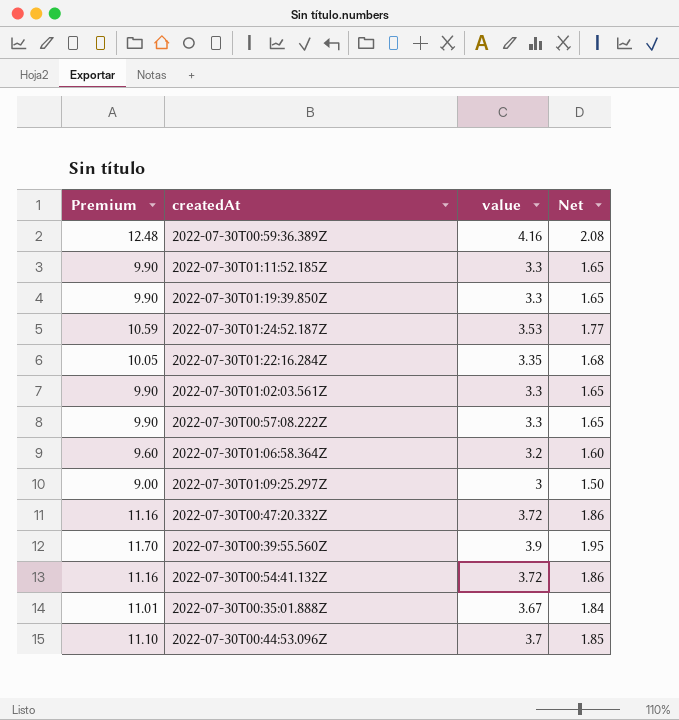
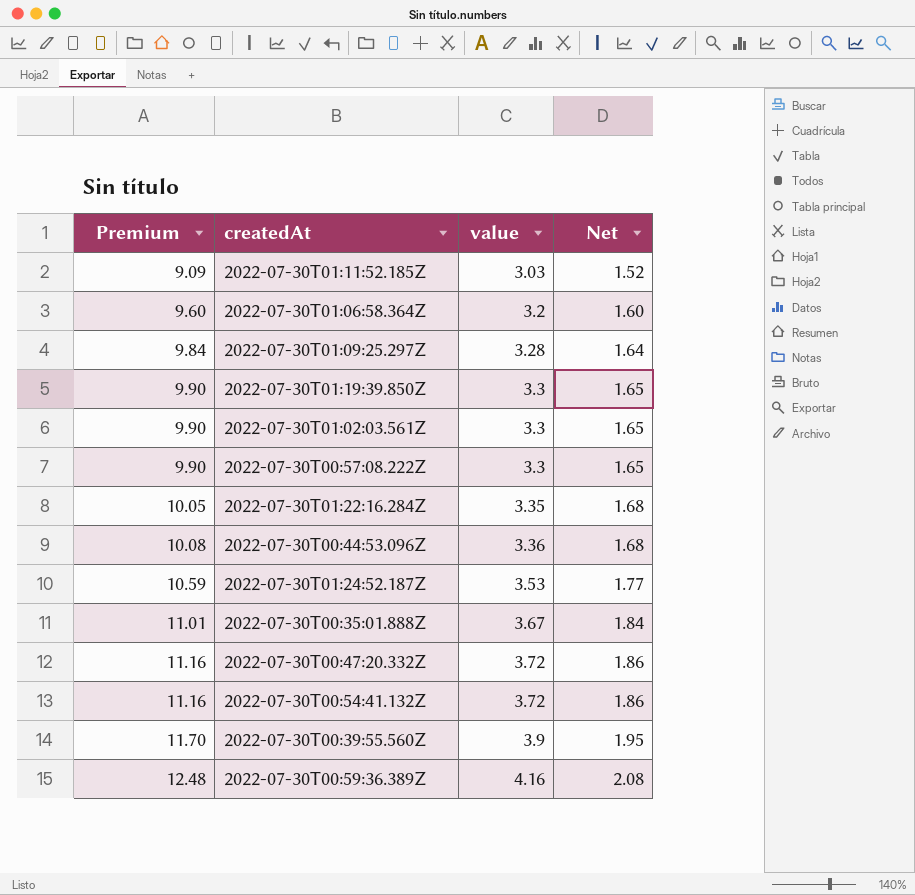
row order: none -> Premium ascending
2022-07-30T01:11:52.185Z | Premium: 9.90 -> 9.09
2022-07-30T01:11:52.185Z | value: 3.3 -> 3.03
2022-07-30T01:11:52.185Z | Net: 1.65 -> 1.52
2022-07-30T01:09:25.297Z | Premium: 9.00 -> 9.84
2022-07-30T01:09:25.297Z | value: 3 -> 3.28
2022-07-30T01:09:25.297Z | Net: 1.50 -> 1.64
2022-07-30T00:44:53.096Z | Premium: 11.10 -> 10.08
2022-07-30T00:44:53.096Z | value: 3.7 -> 3.36
2022-07-30T00:44:53.096Z | Net: 1.85 -> 1.68

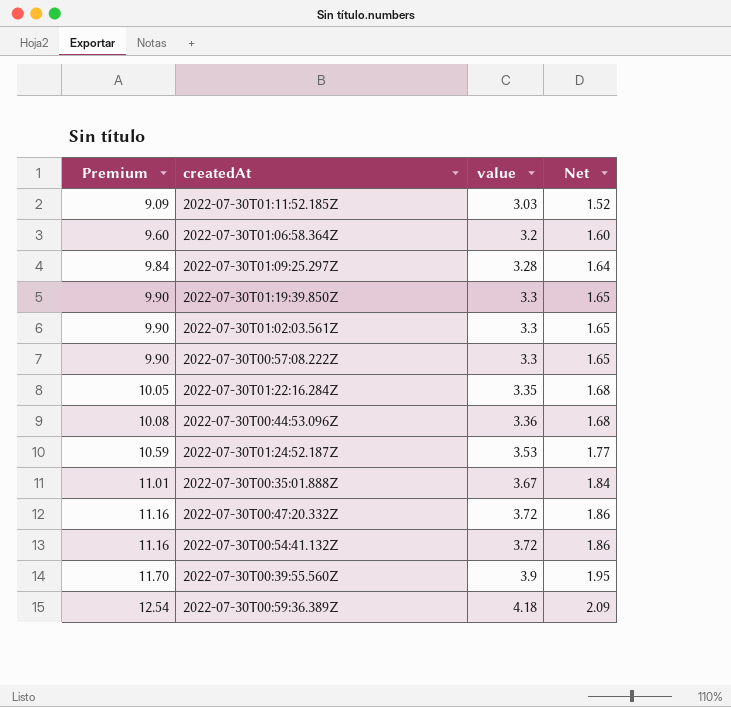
2022-07-30T00:59:36.389Z | Premium: 12.48 -> 12.54
2022-07-30T00:59:36.389Z | value: 4.16 -> 4.18
2022-07-30T00:59:36.389Z | Net: 2.08 -> 2.09

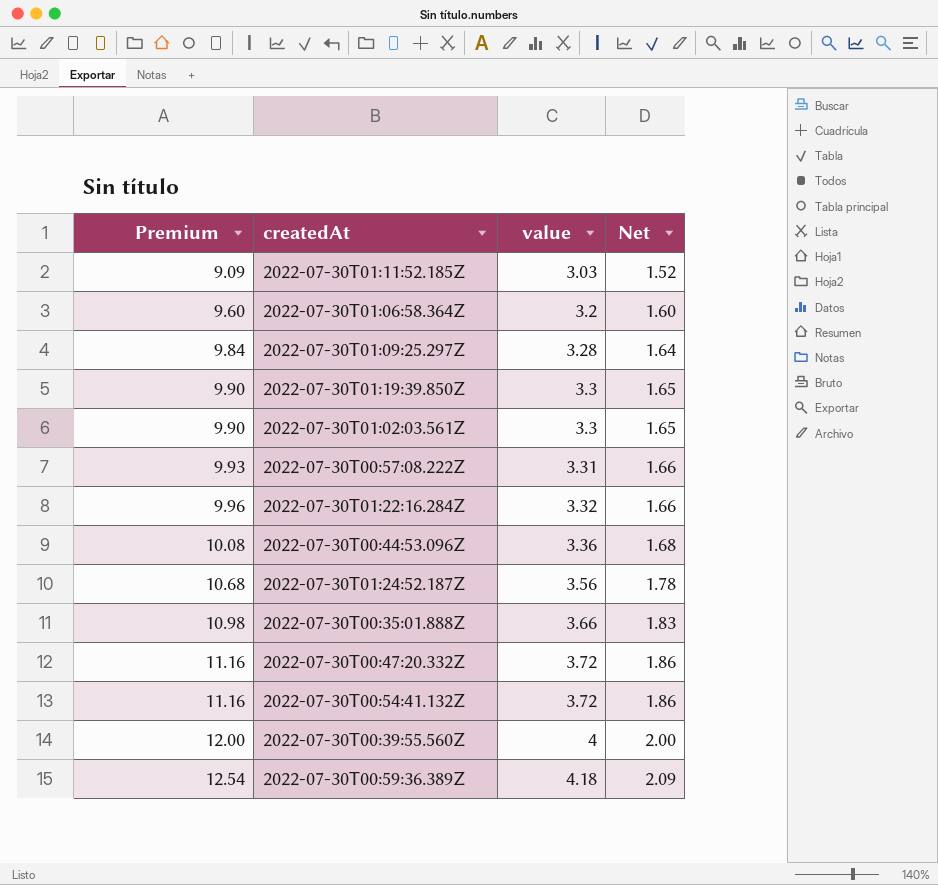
2022-07-30T00:57:08.222Z | Premium: 9.90 -> 9.93
2022-07-30T00:57:08.222Z | value: 3.3 -> 3.31
2022-07-30T00:57:08.222Z | Net: 1.65 -> 1.66
2022-07-30T01:22:16.284Z | Premium: 10.05 -> 9.96
2022-07-30T01:22:16.284Z | value: 3.35 -> 3.32
2022-07-30T01:22:16.284Z | Net: 1.68 -> 1.66
2022-07-30T01:24:52.187Z | Premium: 10.59 -> 10.68
2022-07-30T01:24:52.187Z | value: 3.53 -> 3.56
2022-07-30T01:24:52.187Z | Net: 1.77 -> 1.78
2022-07-30T00:35:01.888Z | Premium: 11.01 -> 10.98
2022-07-30T00:35:01.888Z | value: 3.67 -> 3.66
2022-07-30T00:35:01.888Z | Net: 1.84 -> 1.83
2022-07-30T00:39:55.560Z | Premium: 11.70 -> 12.00
2022-07-30T00:39:55.560Z | value: 3.9 -> 4
2022-07-30T00:39:55.560Z | Net: 1.95 -> 2.00

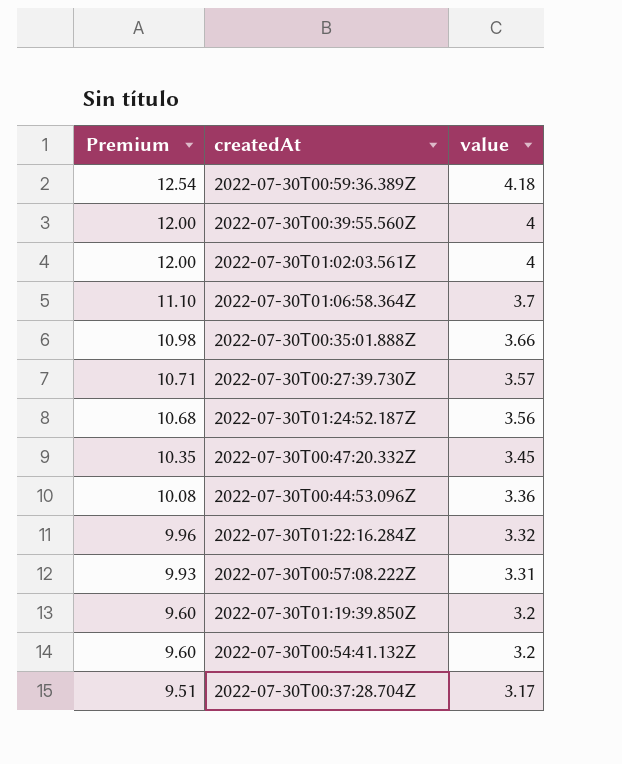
row order: Premium ascending -> Premium descending
column Net | formula: [value] * 0.5 -> none
row 2022-07-30T01:11:52.185Z: 9.09 | 3.03 | 1.52 -> none
row 2022-07-30T01:09:25.297Z: 9.84 | 3.28 | 1.64 -> none
2022-07-30T01:02:03.561Z | Premium: 9.90 -> 12.00
2022-07-30T01:02:03.561Z | value: 3.3 -> 4
2022-07-30T01:06:58.364Z | Premium: 9.60 -> 11.10
2022-07-30T01:06:58.364Z | value: 3.2 -> 3.7
row 2022-07-30T00:27:39.730Z: none -> 10.71 | 3.57
2022-07-30T00:47:20.332Z | Premium: 11.16 -> 10.35
2022-07-30T00:47:20.332Z | value: 3.72 -> 3.45
2022-07-30T01:19:39.850Z | Premium: 9.90 -> 9.60
2022-07-30T01:19:39.850Z | value: 3.3 -> 3.2
2022-07-30T00:54:41.132Z | Premium: 11.16 -> 9.60
2022-07-30T00:54:41.132Z | value: 3.72 -> 3.2
row 2022-07-30T00:37:28.704Z: none -> 9.51 | 3.17

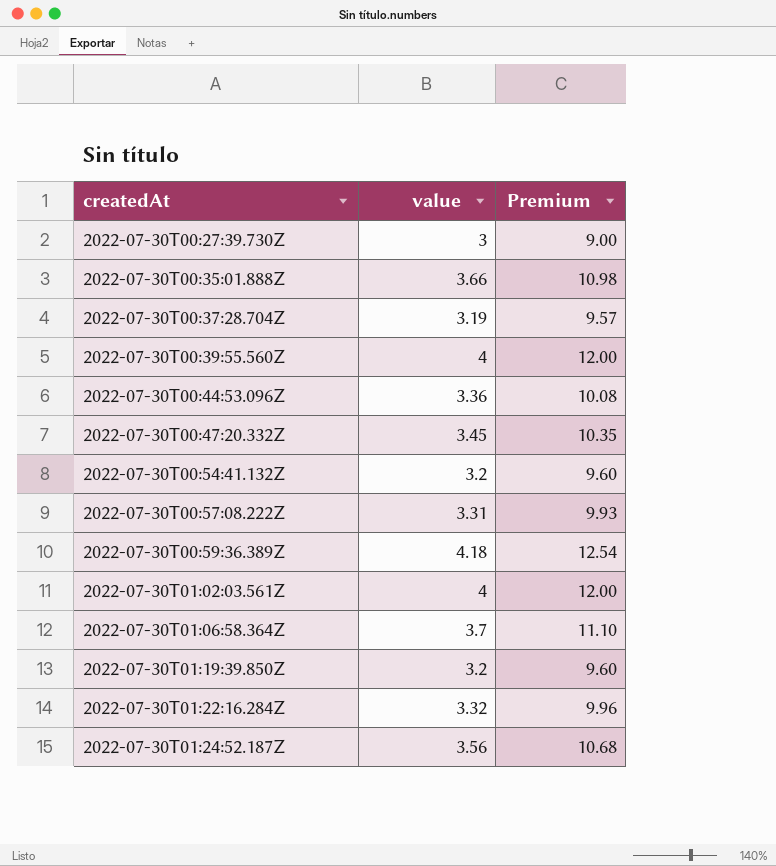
row order: Premium descending -> createdAt ascending
column Premium | position: 1 -> 3
2022-07-30T00:27:39.730Z | value: 3.57 -> 3
2022-07-30T00:27:39.730Z | Premium: 10.71 -> 9.00
2022-07-30T00:37:28.704Z | value: 3.17 -> 3.19
2022-07-30T00:37:28.704Z | Premium: 9.51 -> 9.57

